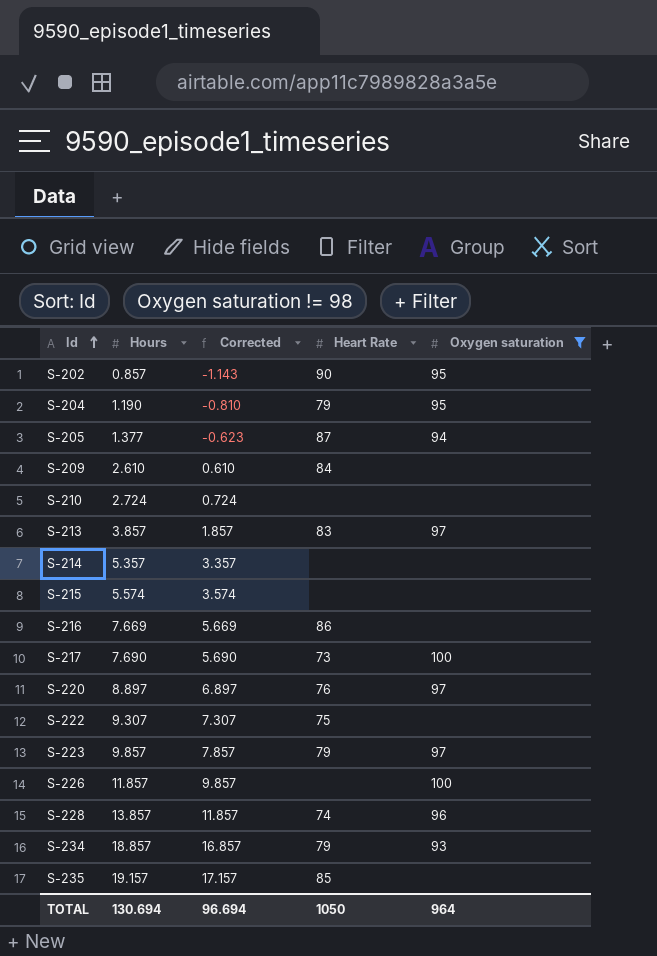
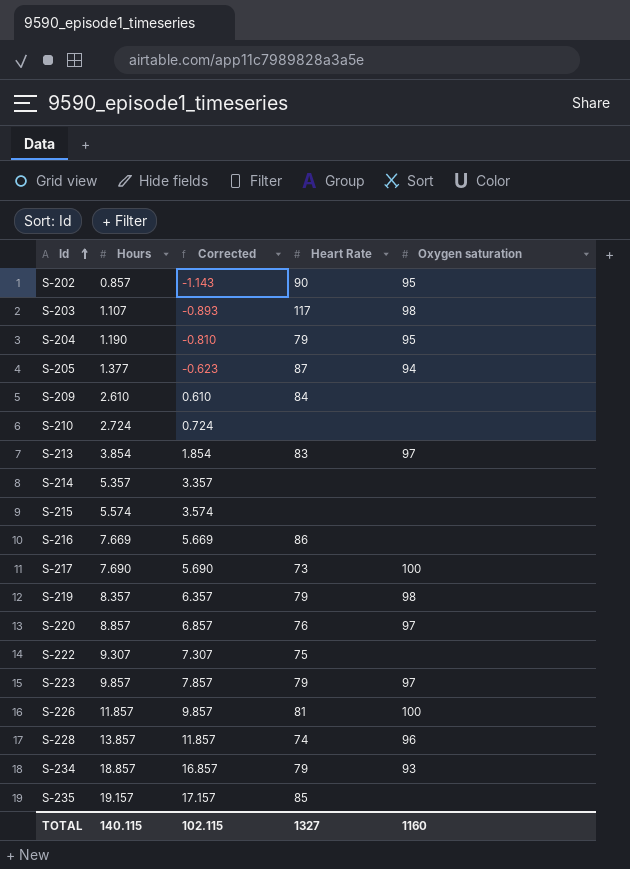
filter: Oxygen saturation != 98 -> none
S-213 | Hours: 3.857 -> 3.854
S-213 | Corrected: 1.857 -> 1.854
S-220 | Hours: 8.897 -> 8.857
S-220 | Corrected: 6.897 -> 6.857
S-226 | Heart Rate: none -> 81
TOTAL | Hours: 130.694 -> 140.115
TOTAL | Corrected: 96.694 -> 102.115
TOTAL | Heart Rate: 1050 -> 1327
TOTAL | Oxygen saturation: 964 -> 1160

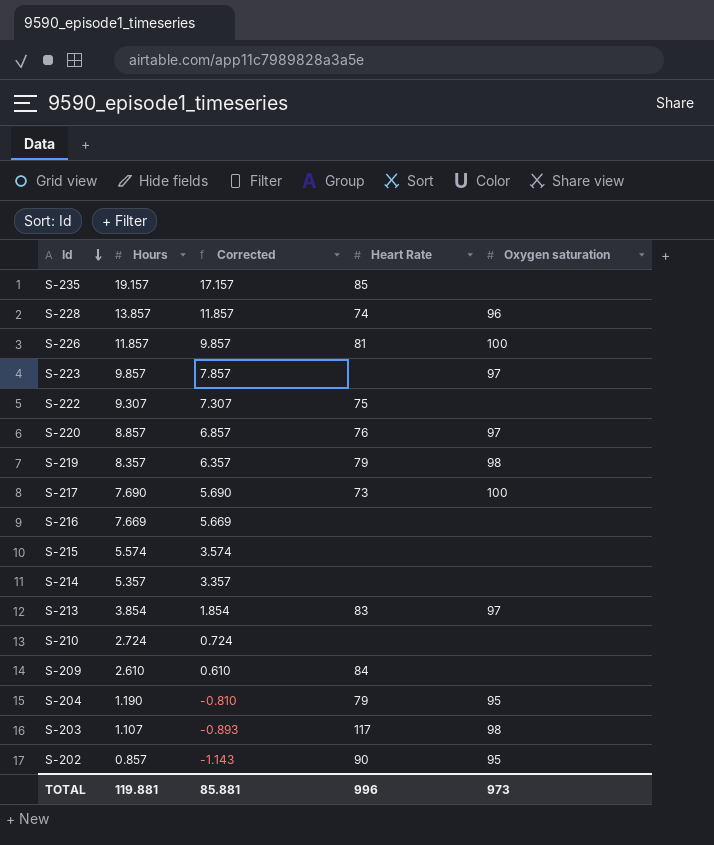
row order: Id ascending -> Id descending
row S-205: 1.377 | -0.623 | 87 | 94 -> none
row S-234: 18.857 | 16.857 | 79 | 93 -> none
S-223 | Heart Rate: 79 -> none
S-216 | Heart Rate: 86 -> none
TOTAL | Hours: 140.115 -> 119.881
TOTAL | Corrected: 102.115 -> 85.881
TOTAL | Heart Rate: 1327 -> 996
TOTAL | Oxygen saturation: 1160 -> 973

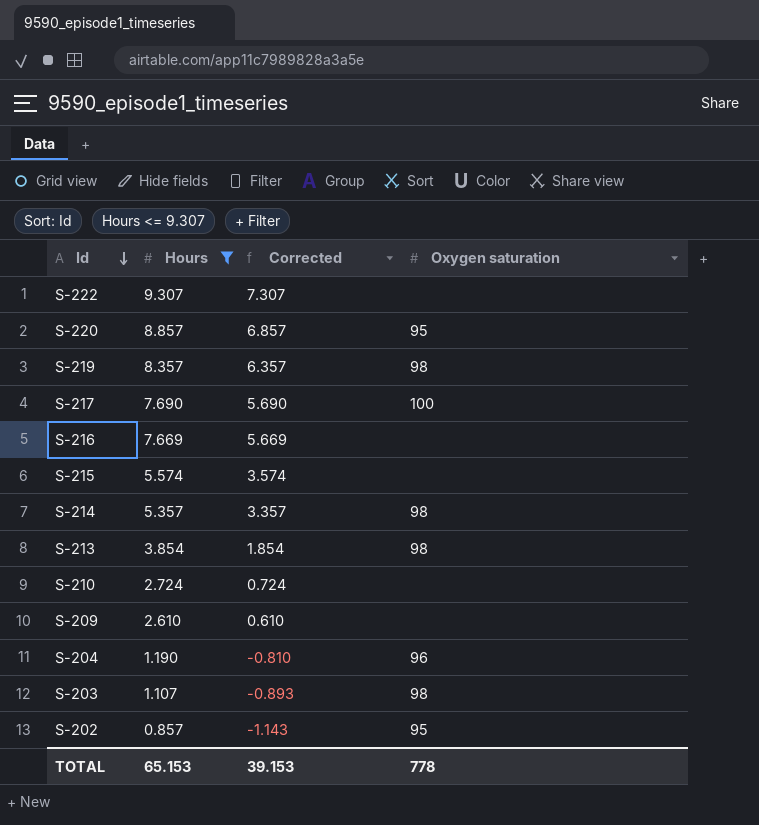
filter: none -> Hours <= 9.307
column Heart Rate | position: 4 -> none
S-220 | Oxygen saturation: 97 -> 95
S-214 | Oxygen saturation: none -> 98
S-213 | Oxygen saturation: 97 -> 98
S-204 | Oxygen saturation: 95 -> 96
TOTAL | Hours: 119.881 -> 65.153
TOTAL | Corrected: 85.881 -> 39.153
TOTAL | Oxygen saturation: 973 -> 778

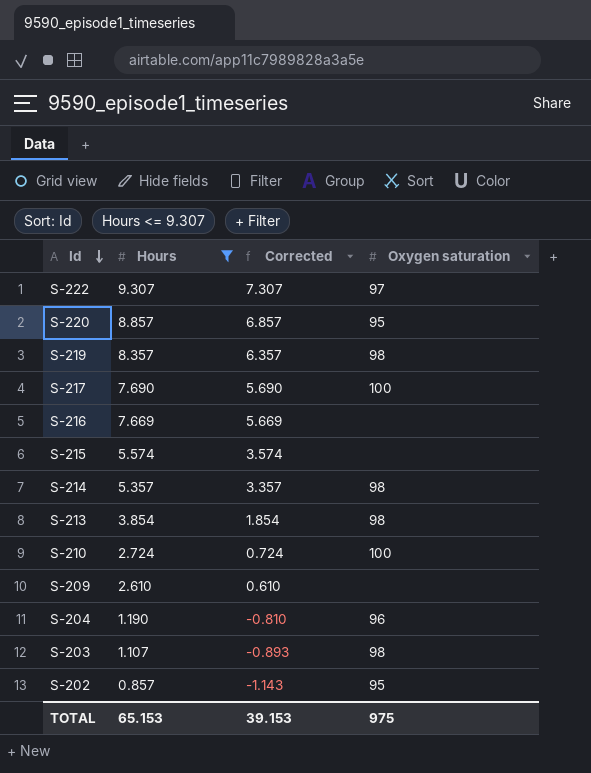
S-222 | Oxygen saturation: none -> 97
S-210 | Oxygen saturation: none -> 100
TOTAL | Oxygen saturation: 778 -> 975

